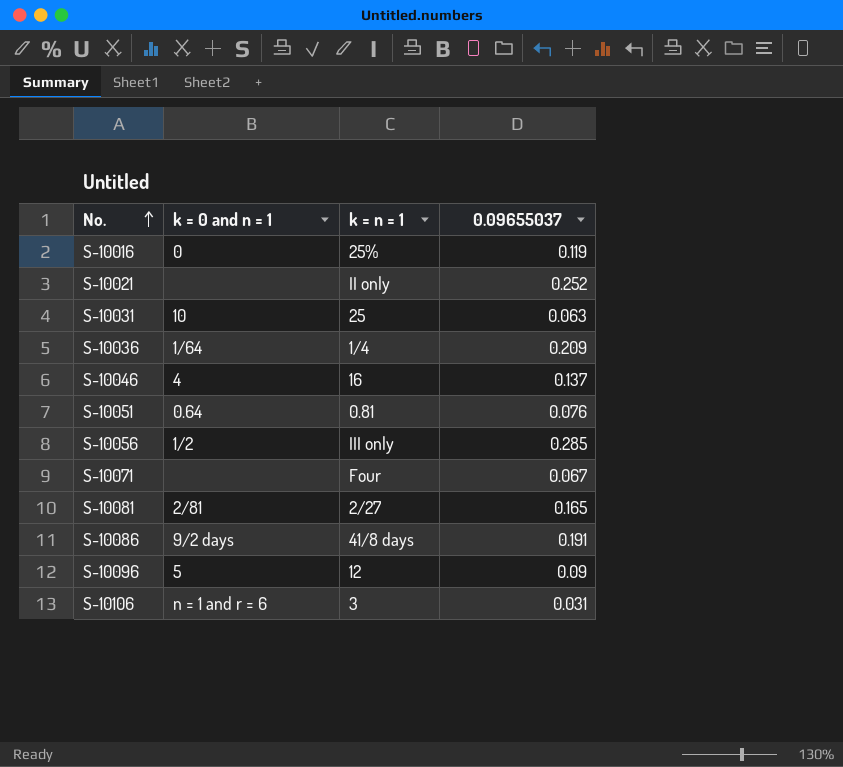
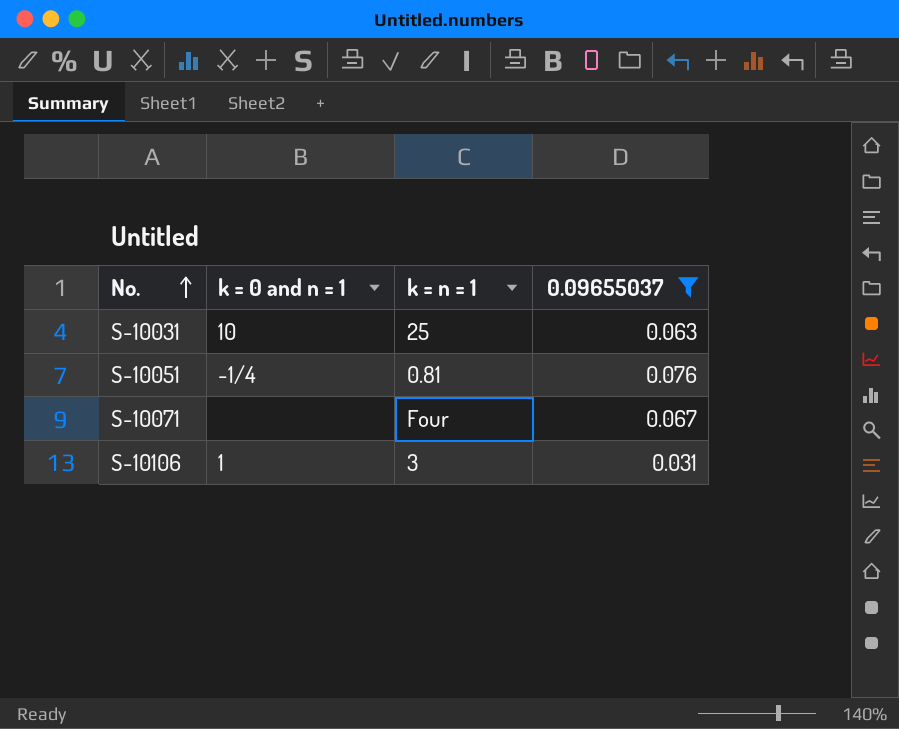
filter: none -> 0.09655037 <= 0.076
S-10051 | k = 0 and n = 1: 0.64 -> -1/4
S-10106 | k = 0 and n = 1: n = 1 and r = 6 -> 1

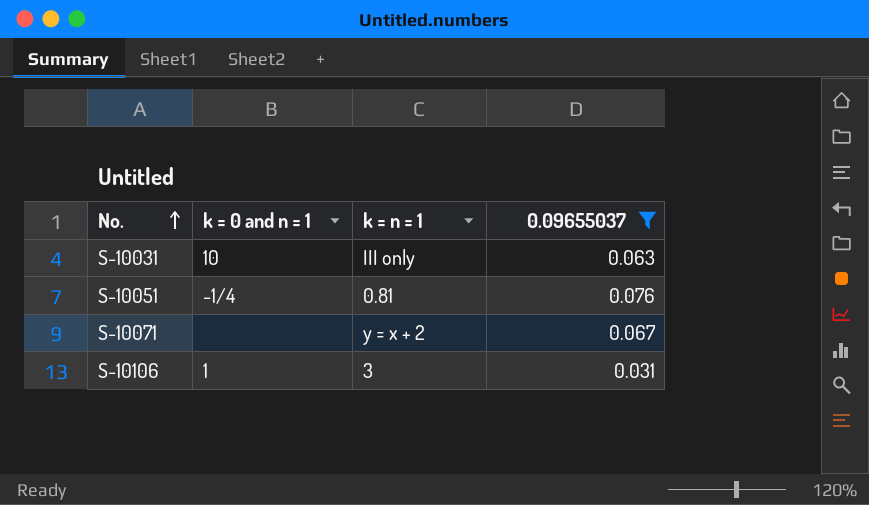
S-10031 | k = n = 1: 25 -> III only
S-10071 | k = n = 1: Four -> y = x + 2

